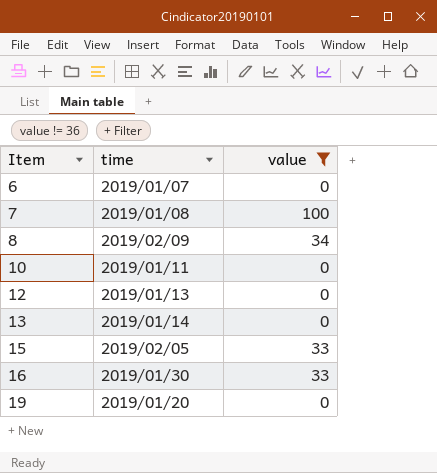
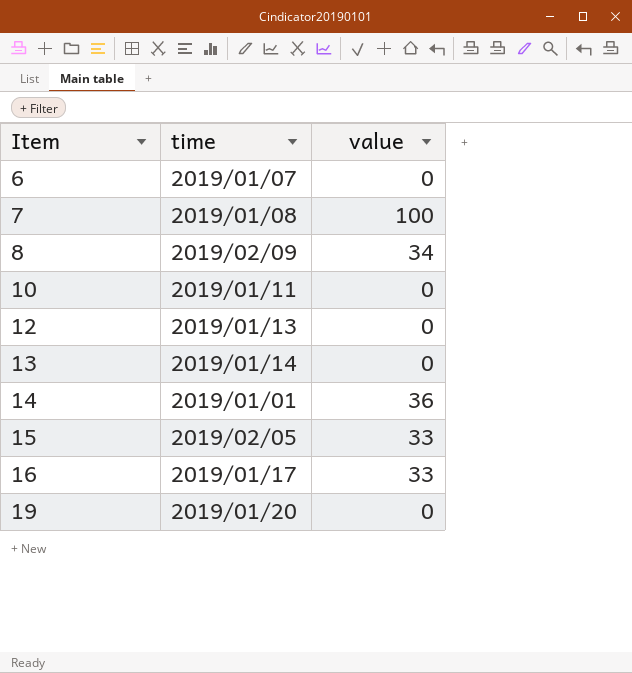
filter: value != 36 -> none
16 | time: 2019/01/30 -> 2019/01/17

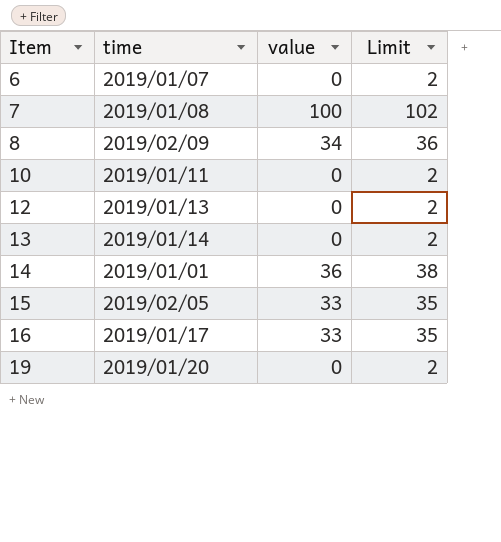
column Limit | formula: none -> [value] + 2

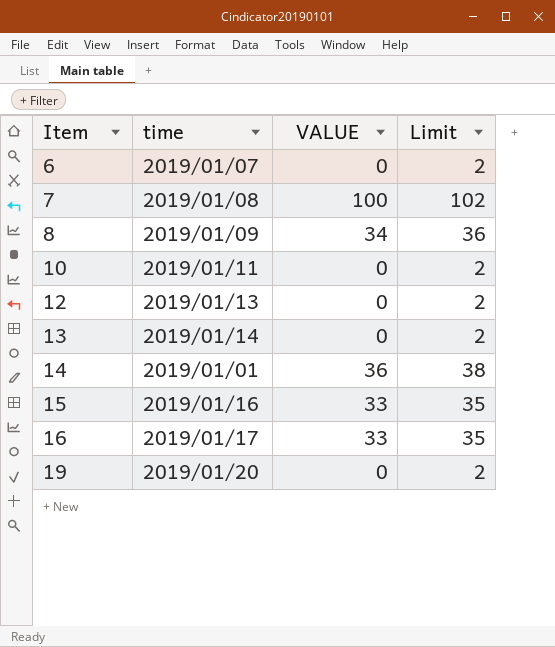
column name: value -> VALUE
8 | time: 2019/02/09 -> 2019/01/09
15 | time: 2019/02/05 -> 2019/01/16

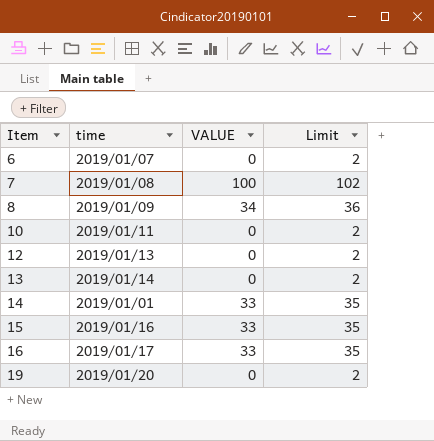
14 | VALUE: 36 -> 33
14 | Limit: 38 -> 35

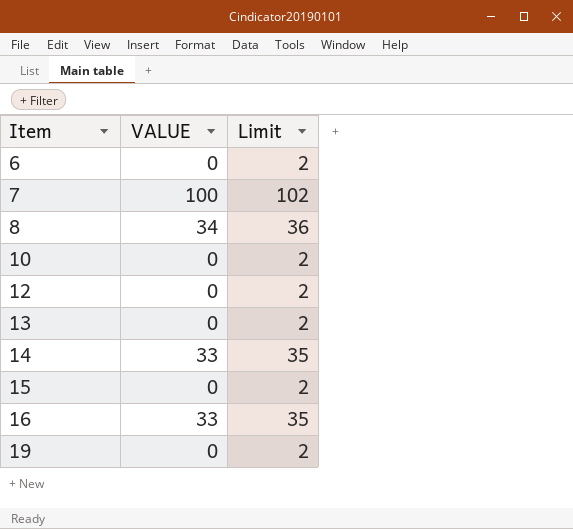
column time | position: 2 -> none
15 | VALUE: 33 -> 0
15 | Limit: 35 -> 2

